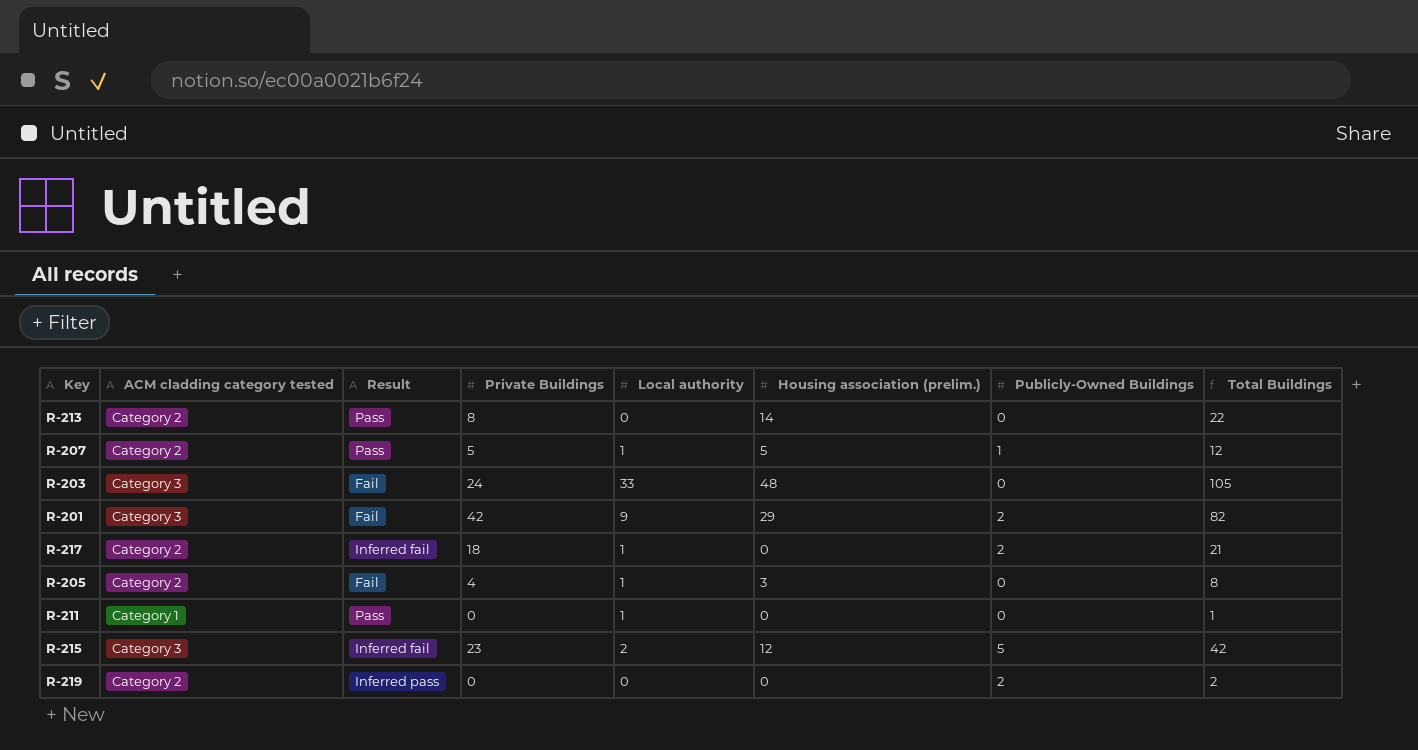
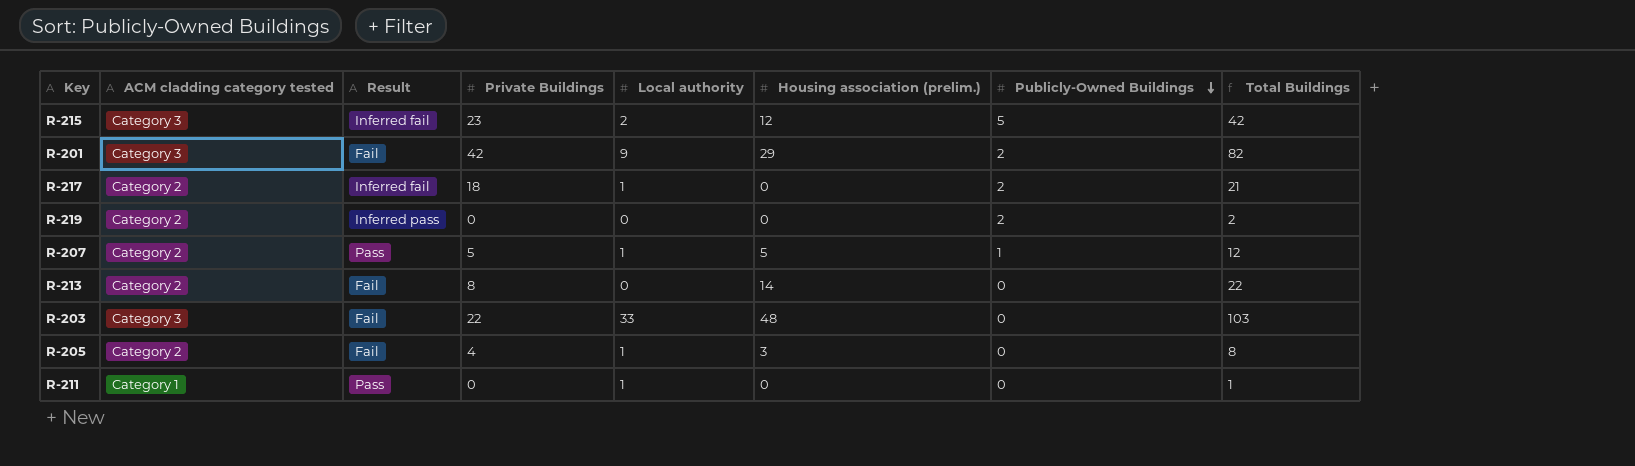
row order: none -> Publicly-Owned Buildings descending
R-213 | Result: Pass -> Fail
R-203 | Private Buildings: 24 -> 22
R-203 | Total Buildings: 105 -> 103

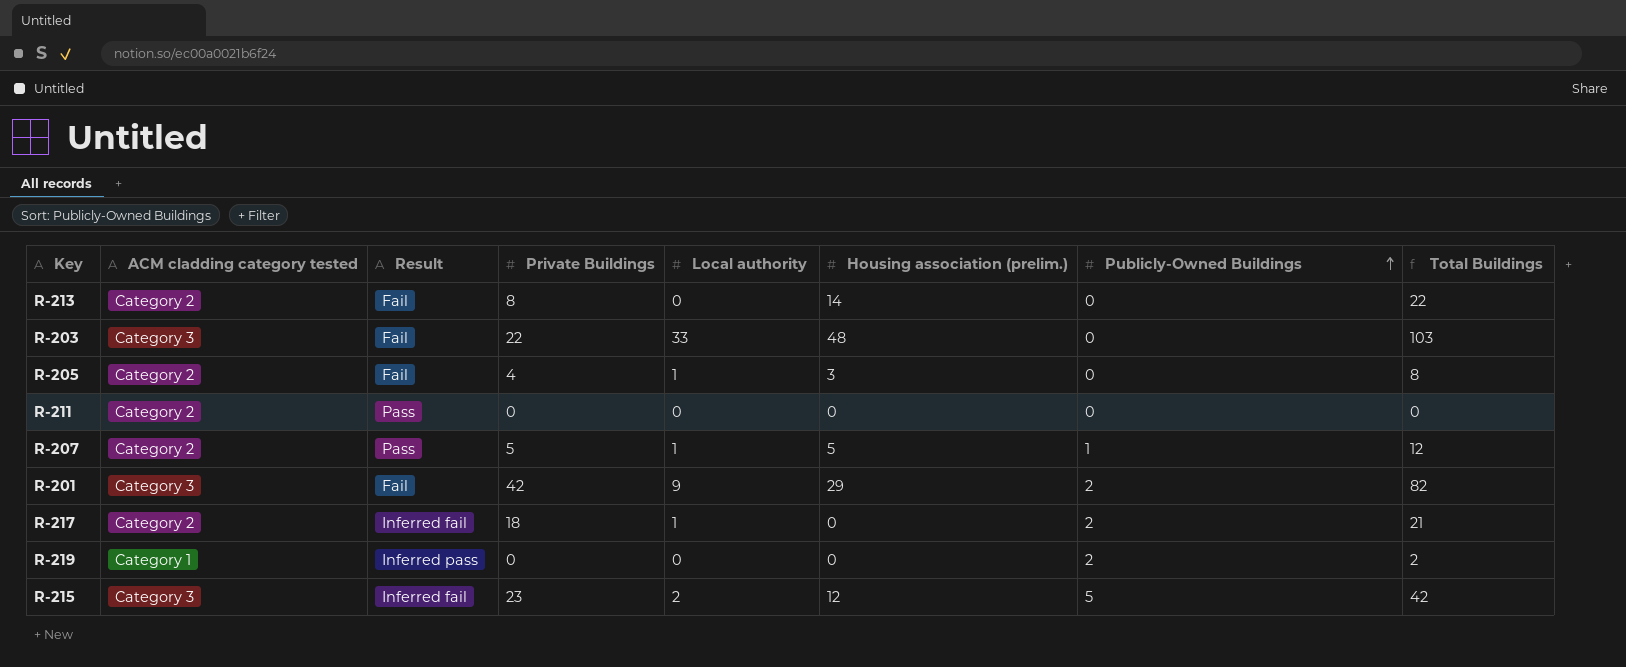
row order: Publicly-Owned Buildings descending -> Publicly-Owned Buildings ascending
R-211 | ACM cladding category tested: Category 1 -> Category 2
R-211 | Local authority: 1 -> 0
R-211 | Total Buildings: 1 -> 0
R-219 | ACM cladding category tested: Category 2 -> Category 1

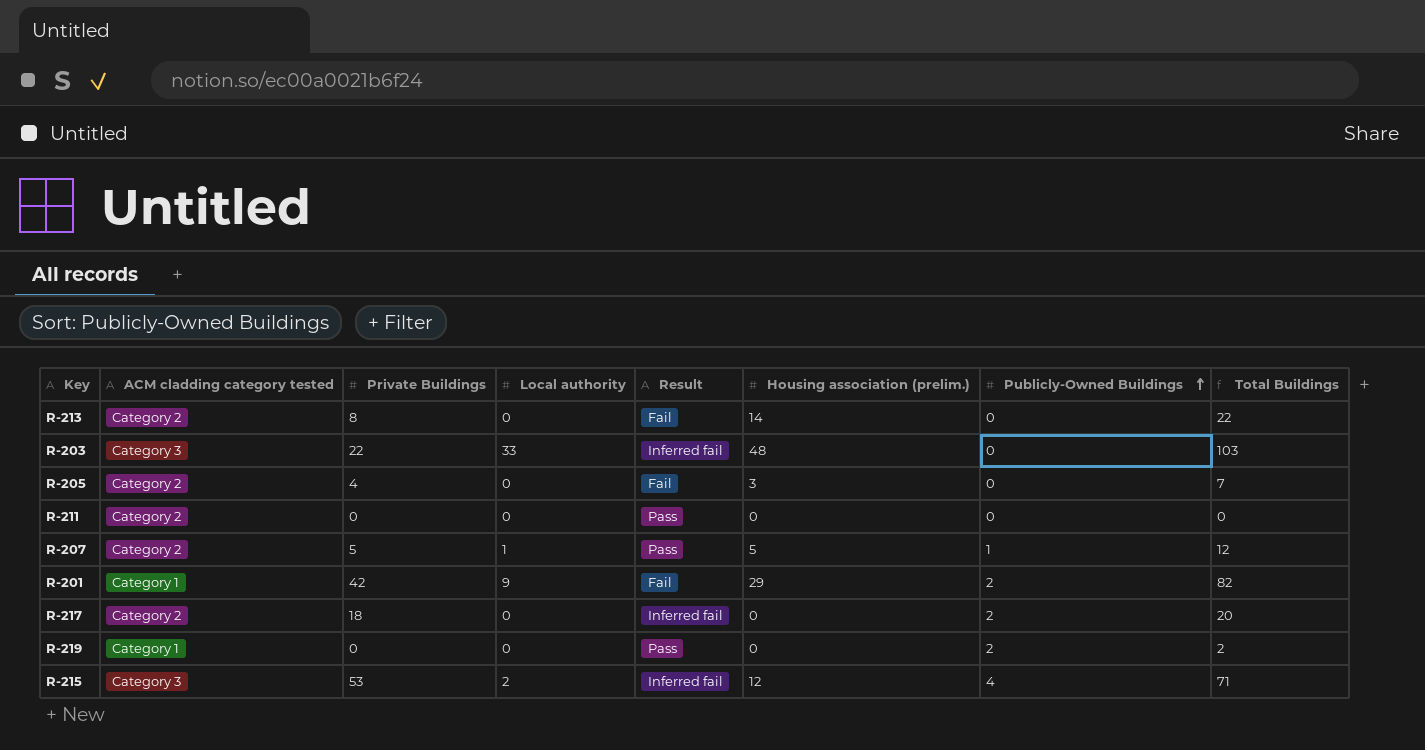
column Result | position: 3 -> 5
R-203 | Result: Fail -> Inferred fail
R-205 | Local authority: 1 -> 0
R-205 | Total Buildings: 8 -> 7
R-201 | ACM cladding category tested: Category 3 -> Category 1
R-217 | Local authority: 1 -> 0
R-217 | Total Buildings: 21 -> 20
R-219 | Result: Inferred pass -> Pass
R-215 | Private Buildings: 23 -> 53
R-215 | Publicly-Owned Buildings: 5 -> 4
R-215 | Total Buildings: 42 -> 71

